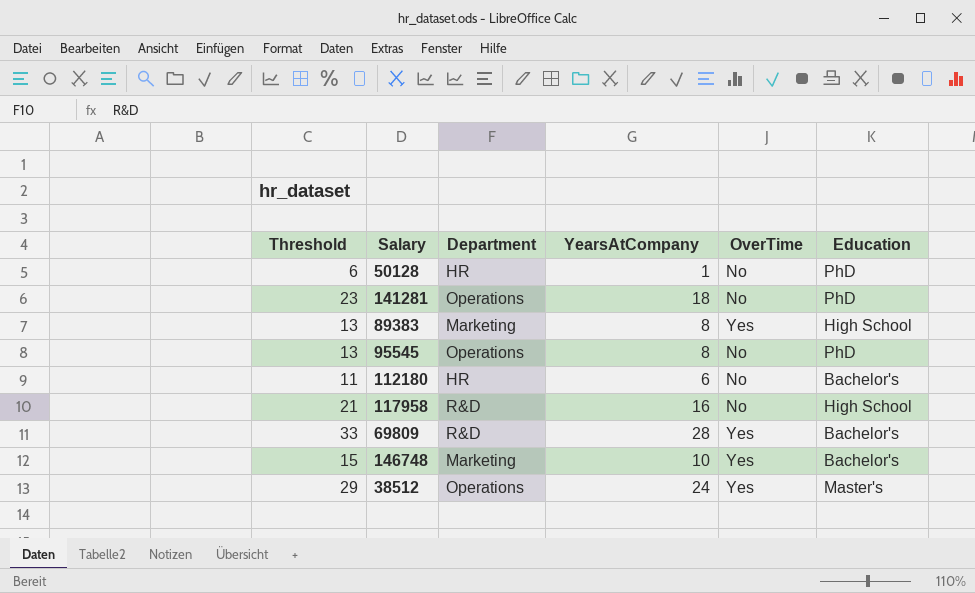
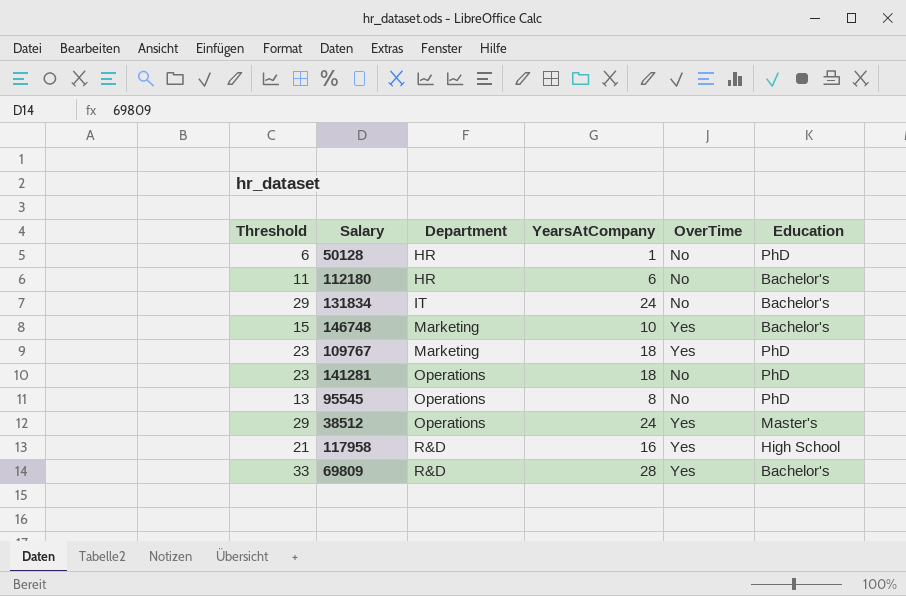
row order: none -> Department ascending
row 89383: 13 | Marketing | 8 | Yes | High School -> none
row 131834: none -> 29 | IT | 24 | No | Bachelor's
row 109767: none -> 23 | Marketing | 18 | Yes | PhD
117958 | OverTime: No -> Yes

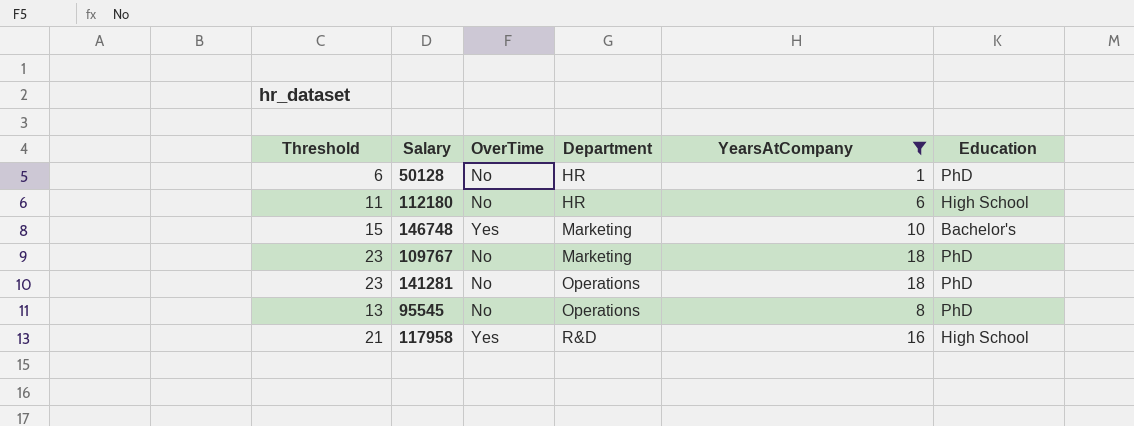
filter: none -> YearsAtCompany <= 18
column OverTime | position: 5 -> 3
112180 | Education: Bachelor's -> High School
109767 | OverTime: Yes -> No

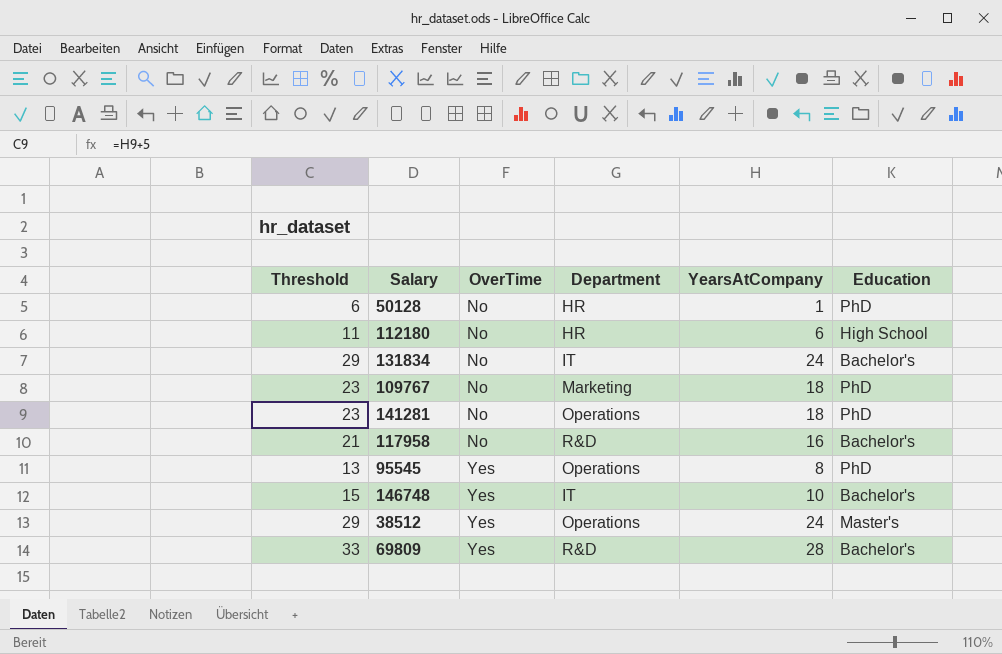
filter: YearsAtCompany <= 18 -> none
row order: Department ascending -> OverTime ascending
117958 | OverTime: Yes -> No
117958 | Education: High School -> Bachelor's
95545 | OverTime: No -> Yes
146748 | Department: Marketing -> IT

